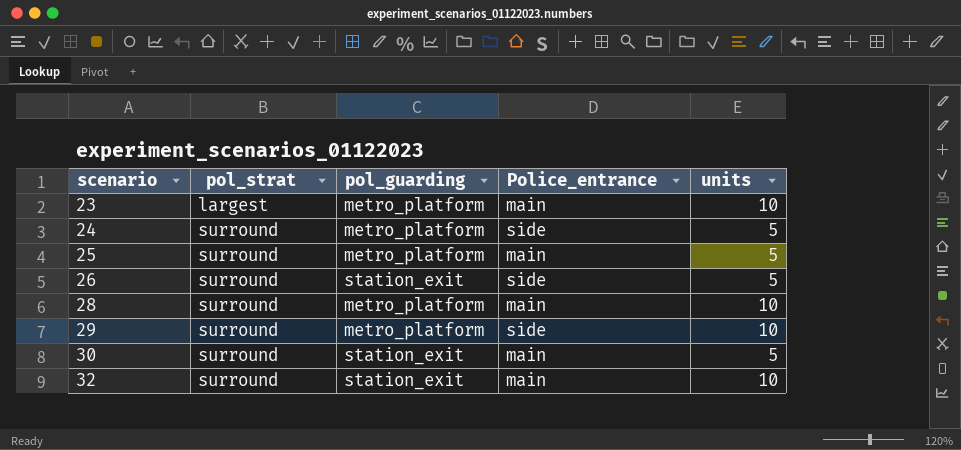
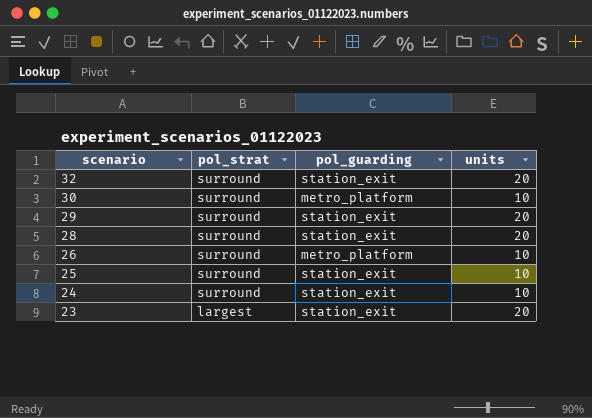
row order: scenario ascending -> scenario descending
column Police_entrance | position: 4 -> none
32 | units: 10 -> 20
30 | pol_guarding: station_exit -> metro_platform
30 | units: 5 -> 10
29 | pol_guarding: metro_platform -> station_exit
29 | units: 10 -> 20
28 | pol_guarding: metro_platform -> station_exit
28 | units: 10 -> 20
26 | pol_guarding: station_exit -> metro_platform
26 | units: 5 -> 10
25 | pol_guarding: metro_platform -> station_exit
25 | units: 5 -> 10
24 | pol_guarding: metro_platform -> station_exit
24 | units: 5 -> 10
23 | pol_guarding: metro_platform -> station_exit
23 | units: 10 -> 20

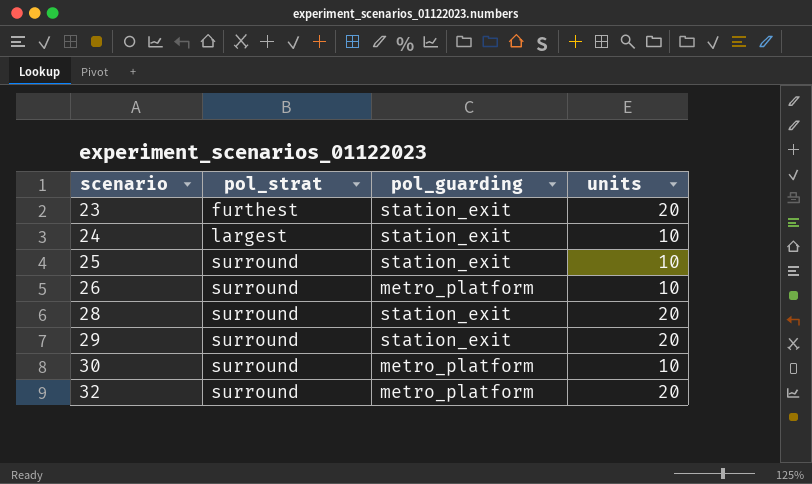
row order: scenario descending -> scenario ascending
23 | pol_strat: largest -> furthest
24 | pol_strat: surround -> largest
32 | pol_guarding: station_exit -> metro_platform

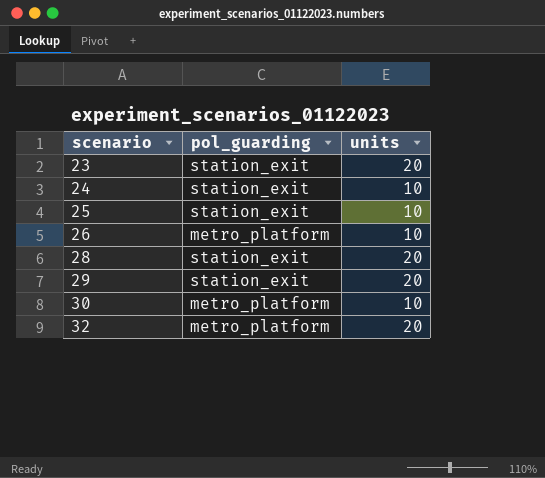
column pol_strat | position: 2 -> none

